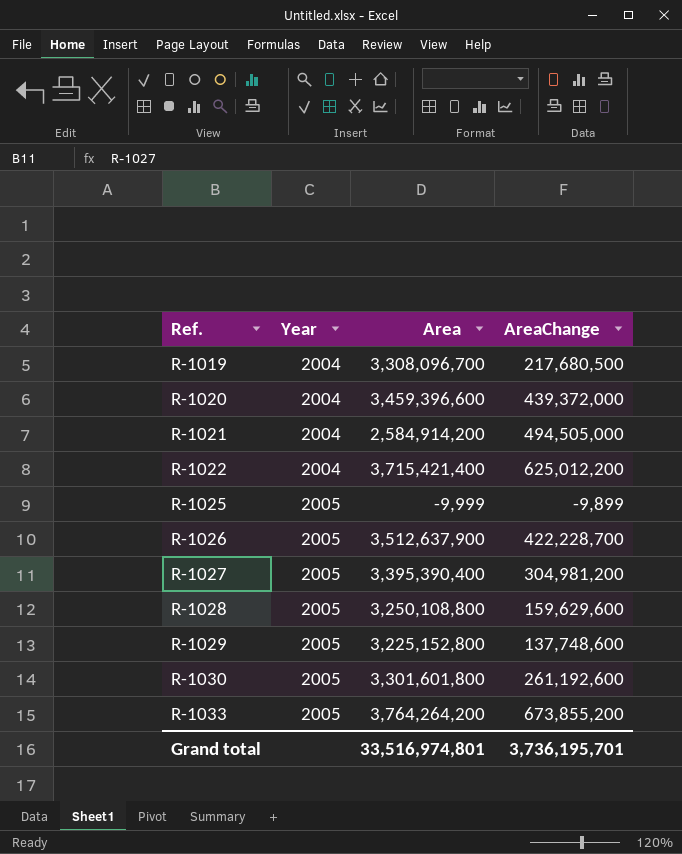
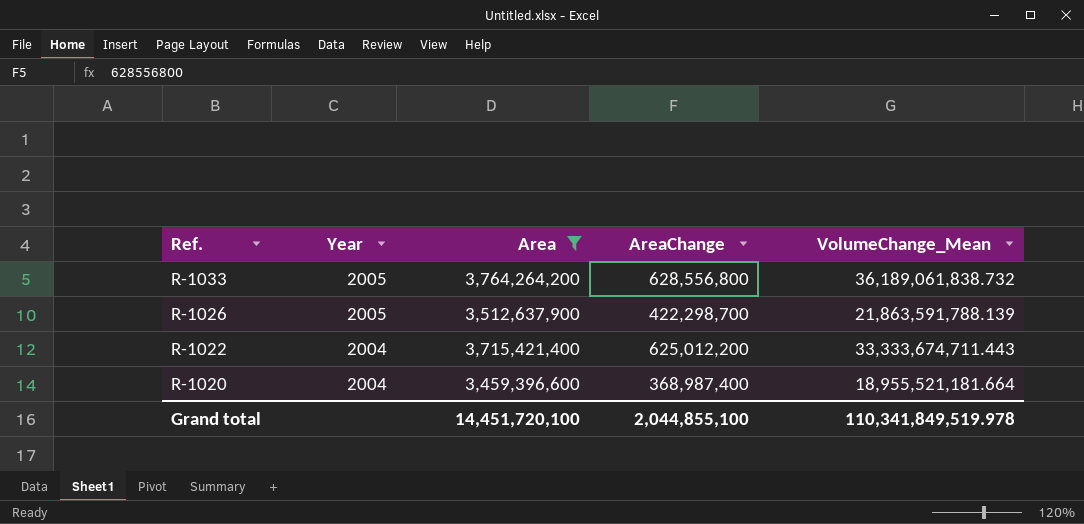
filter: none -> Area >= 3,459,396,600
row order: Ref. ascending -> Ref. descending
column VolumeChange_Mean | position: none -> 5
R-1033 | AreaChange: 673,855,200 -> 628,556,800
R-1026 | AreaChange: 422,228,700 -> 422,298,700
R-1020 | AreaChange: 439,372,000 -> 368,987,400
Grand total | Area: 33,516,974,801 -> 14,451,720,100
Grand total | AreaChange: 3,736,195,701 -> 2,044,855,100

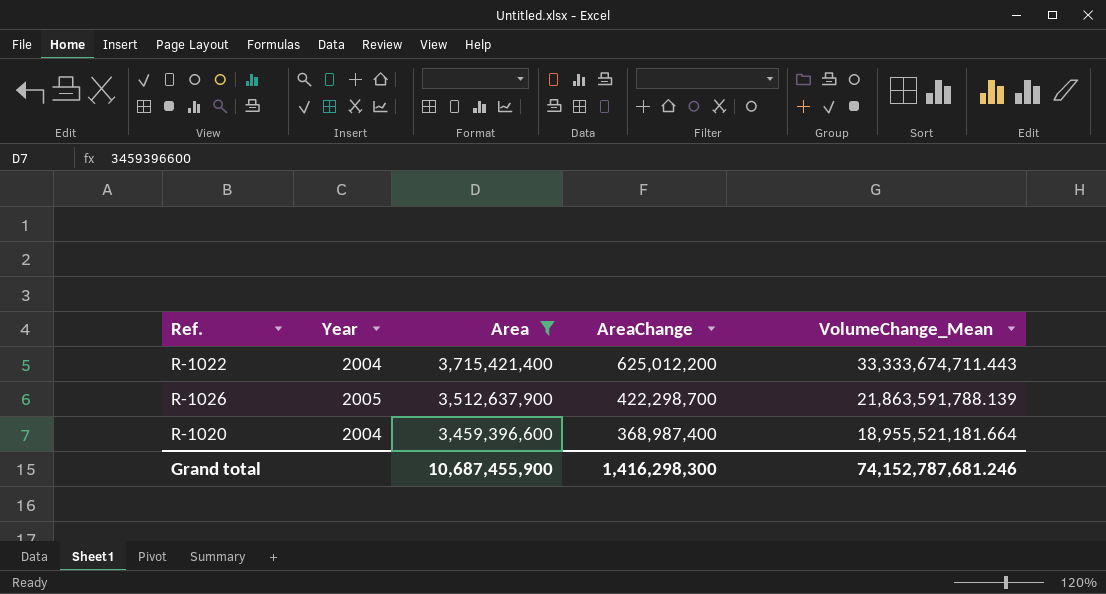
row order: Ref. descending -> Area descending
row R-1033: 2005 | 3,764,264,200 | 628,556,800 | 36,189,061,838.732 -> none
Grand total | Area: 14,451,720,100 -> 10,687,455,900
Grand total | AreaChange: 2,044,855,100 -> 1,416,298,300
Grand total | VolumeChange_Mean: 110,341,849,519.978 -> 74,152,787,681.246

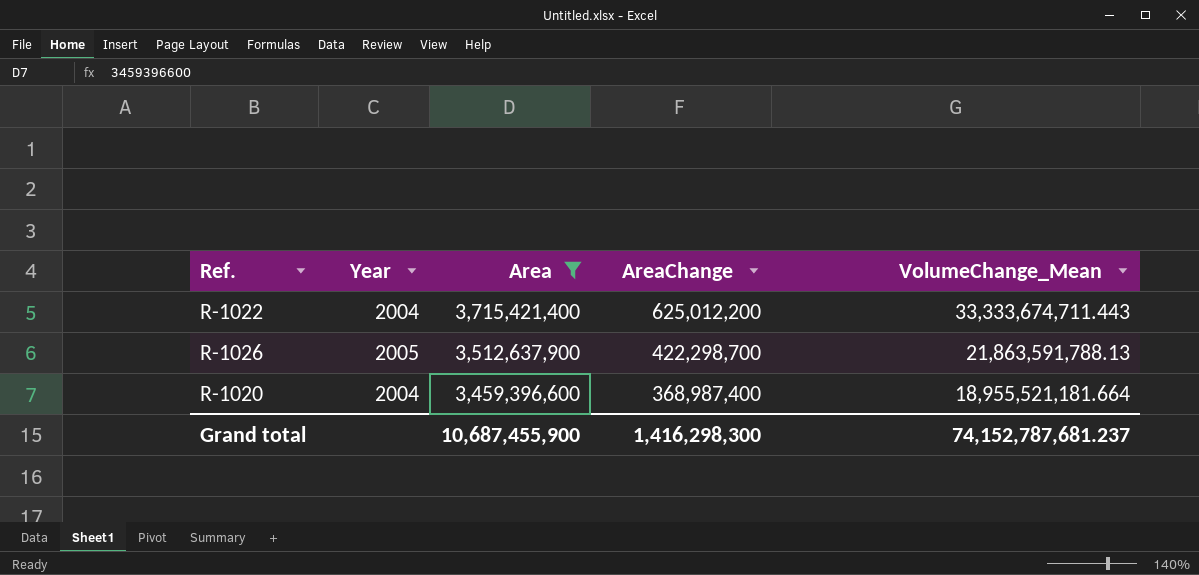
R-1026 | VolumeChange_Mean: 21,863,591,788.139 -> 21,863,591,788.13
Grand total | VolumeChange_Mean: 74,152,787,681.246 -> 74,152,787,681.237

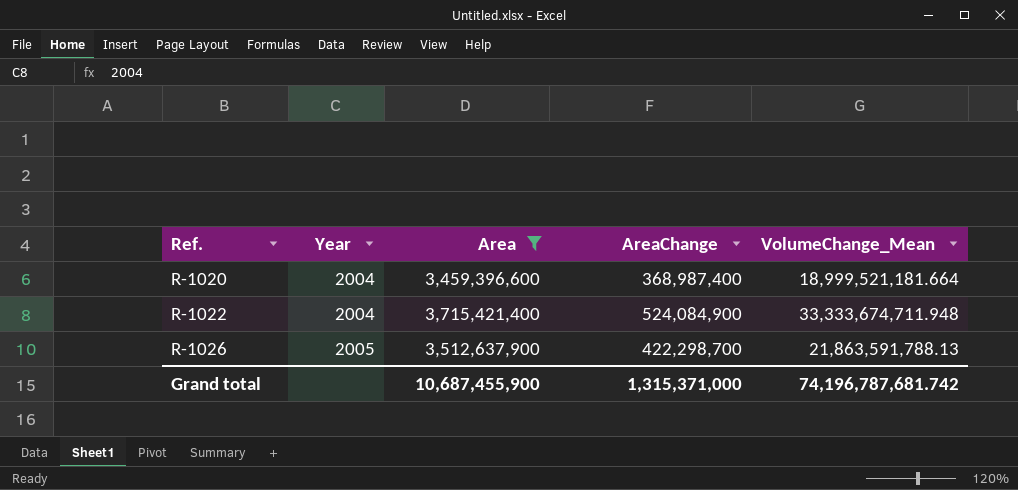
row order: Area descending -> Ref. ascending
R-1020 | VolumeChange_Mean: 18,955,521,181.664 -> 18,999,521,181.664
R-1022 | AreaChange: 625,012,200 -> 524,084,900
R-1022 | VolumeChange_Mean: 33,333,674,711.443 -> 33,333,674,711.948
Grand total | AreaChange: 1,416,298,300 -> 1,315,371,000
Grand total | VolumeChange_Mean: 74,152,787,681.237 -> 74,196,787,681.742

